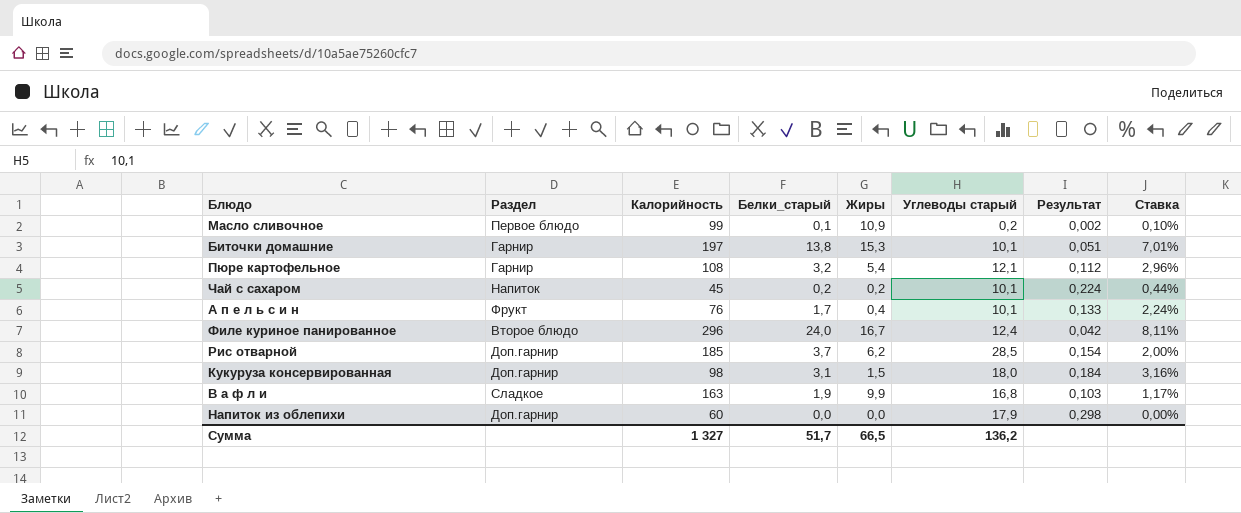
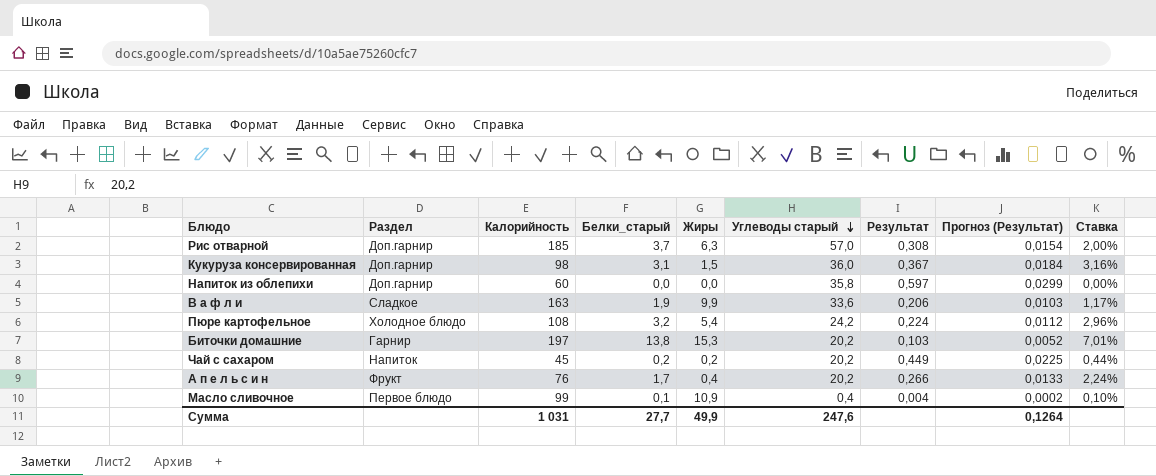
row order: none -> Углеводы старый descending
column Прогноз (Результат) | formula: none -> [Результат] * 0,05
row Филе куриное панированное: Второе блюдо | 296 | 24,0 | 16,7 | 12,4 | 0,042 | 8,11% -> none
Рис отварной | Жиры: 6,2 -> 6,3
Рис отварной | Углеводы старый: 28,5 -> 57,0
Рис отварной | Результат: 0,154 -> 0,308
Кукуруза консервированная | Углеводы старый: 18,0 -> 36,0
Кукуруза консервированная | Результат: 0,184 -> 0,367
Напиток из облепихи | Углеводы старый: 17,9 -> 35,8
Напиток из облепихи | Результат: 0,298 -> 0,597
В а ф л и | Углеводы старый: 16,8 -> 33,6
В а ф л и | Результат: 0,103 -> 0,206
Пюре картофельное | Раздел: Гарнир -> Холодное блюдо
Пюре картофельное | Углеводы старый: 12,1 -> 24,2
Пюре картофельное | Результат: 0,112 -> 0,224
Биточки домашние | Углеводы старый: 10,1 -> 20,2
Биточки домашние | Результат: 0,051 -> 0,103
Чай с сахаром | Углеводы старый: 10,1 -> 20,2
Чай с сахаром | Результат: 0,224 -> 0,449
А п е л ь с и н | Углеводы старый: 10,1 -> 20,2
А п е л ь с и н | Результат: 0,133 -> 0,266
Масло сливочное | Углеводы старый: 0,2 -> 0,4
Масло сливочное | Результат: 0,002 -> 0,004
Сумма | Калорийность: 1 327 -> 1 031
Сумма | Белки_старый: 51,7 -> 27,7
Сумма | Жиры: 66,5 -> 49,9
Сумма | Углеводы старый: 136,2 -> 247,6

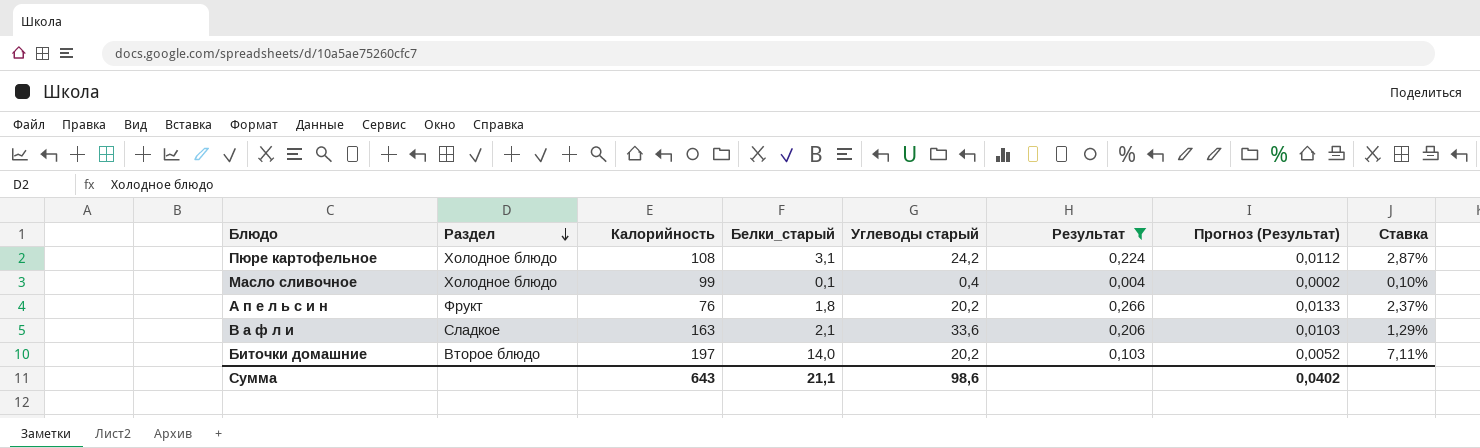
filter: none -> Результат <= 0,266
row order: Углеводы старый descending -> Раздел descending
column Жиры | position: 5 -> none
Пюре картофельное | Белки_старый: 3,2 -> 3,1
Пюре картофельное | Ставка: 2,96% -> 2,87%
Масло сливочное | Раздел: Первое блюдо -> Холодное блюдо
А п е л ь с и н | Белки_старый: 1,7 -> 1,8
А п е л ь с и н | Ставка: 2,24% -> 2,37%
В а ф л и | Белки_старый: 1,9 -> 2,1
В а ф л и | Ставка: 1,17% -> 1,29%
Биточки домашние | Раздел: Гарнир -> Второе блюдо
Биточки домашние | Белки_старый: 13,8 -> 14,0
Биточки домашние | Ставка: 7,01% -> 7,11%
Сумма | Калорийность: 1 031 -> 643
Сумма | Белки_старый: 27,7 -> 21,1
Сумма | Углеводы старый: 247,6 -> 98,6
Сумма | Прогноз (Результат): 0,1264 -> 0,0402

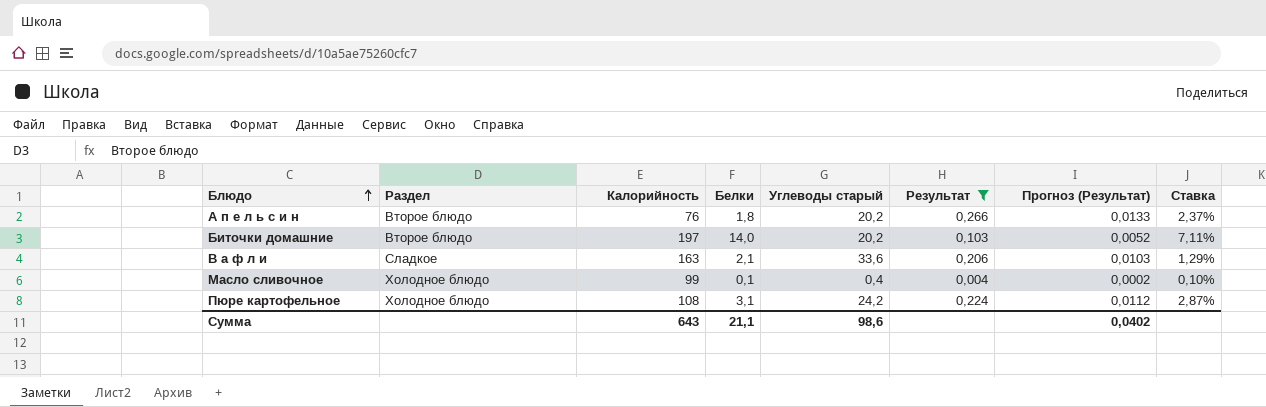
row order: Раздел descending -> Блюдо ascending
column name: Белки_старый -> Белки
А п е л ь с и н | Раздел: Фрукт -> Второе блюдо

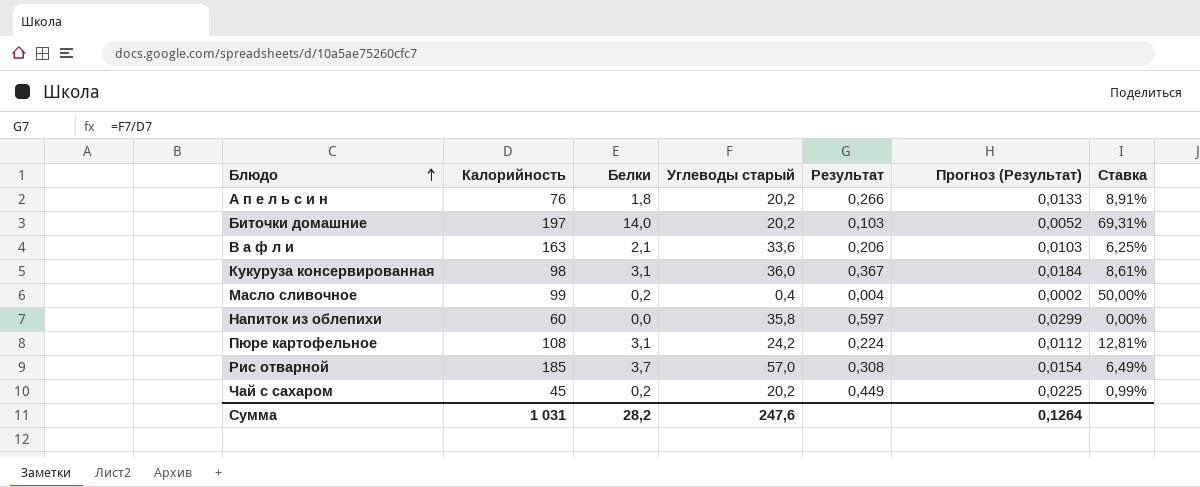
filter: Результат <= 0,266 -> none
column Раздел | position: 2 -> none
column Ставка | formula: [Белки] / [Калорийность] -> [Белки] / [Углеводы старый]
Масло сливочное | Белки: 0,1 -> 0,2
Сумма | Калорийность: 643 -> 1 031
Сумма | Белки: 21,1 -> 28,2
Сумма | Углеводы старый: 98,6 -> 247,6
Сумма | Прогноз (Результат): 0,0402 -> 0,1264

